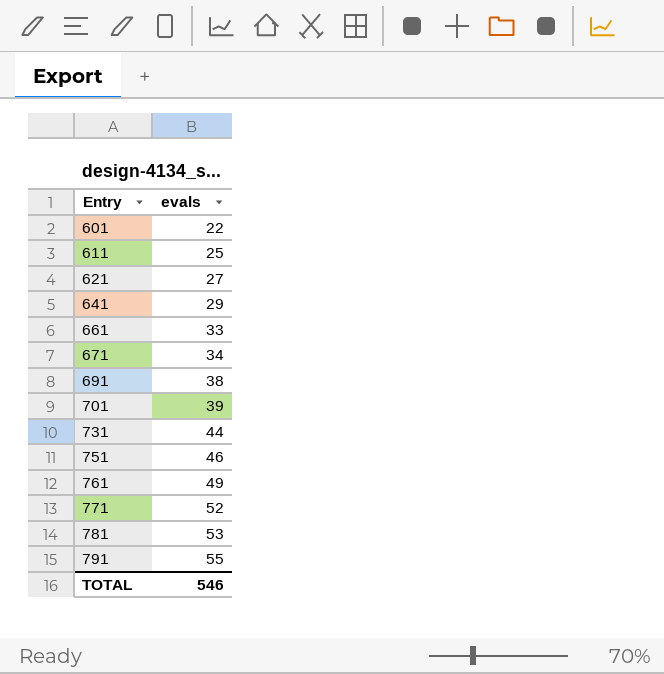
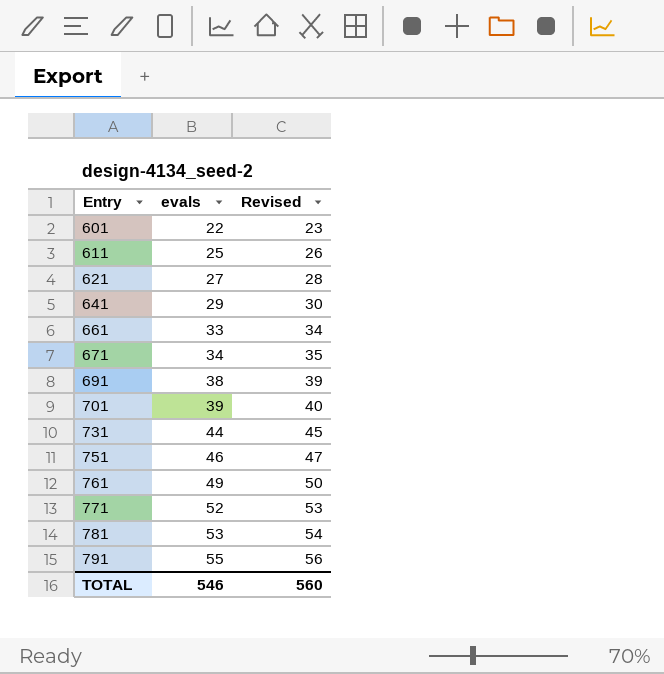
column Revised | formula: none -> [evals] + 1

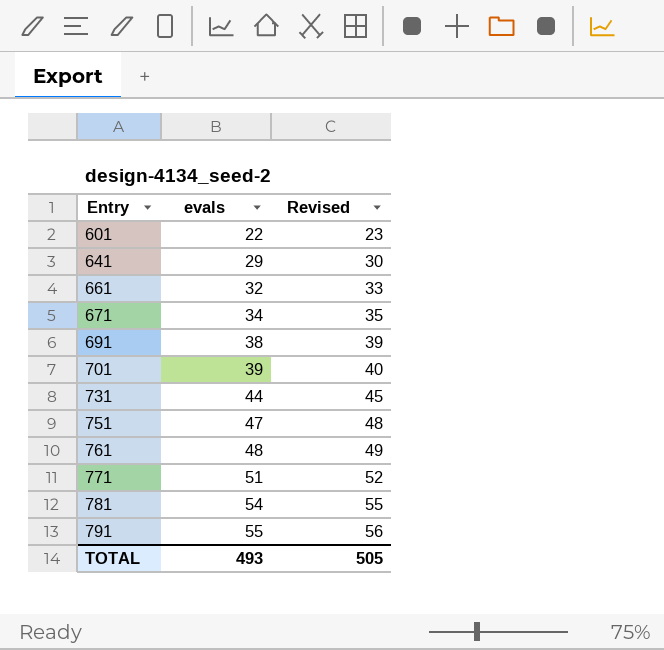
row 611: 25 | 26 -> none
row 621: 27 | 28 -> none
661 | evals: 33 -> 32
661 | Revised: 34 -> 33
751 | evals: 46 -> 47
751 | Revised: 47 -> 48
761 | evals: 49 -> 48
761 | Revised: 50 -> 49
771 | evals: 52 -> 51
771 | Revised: 53 -> 52
781 | evals: 53 -> 54
781 | Revised: 54 -> 55
TOTAL | evals: 546 -> 493
TOTAL | Revised: 560 -> 505

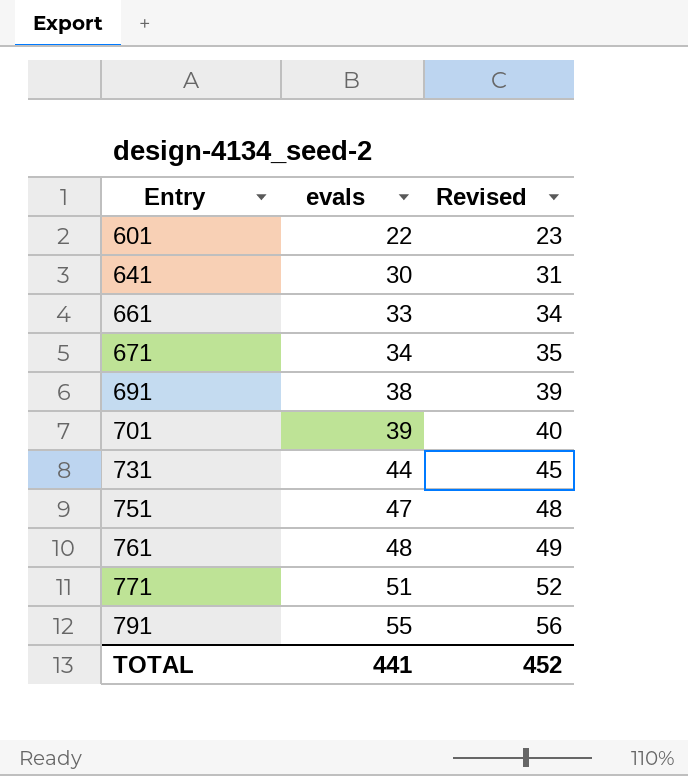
row 781: 54 | 55 -> none
641 | evals: 29 -> 30
641 | Revised: 30 -> 31
661 | evals: 32 -> 33
661 | Revised: 33 -> 34
TOTAL | evals: 493 -> 441
TOTAL | Revised: 505 -> 452

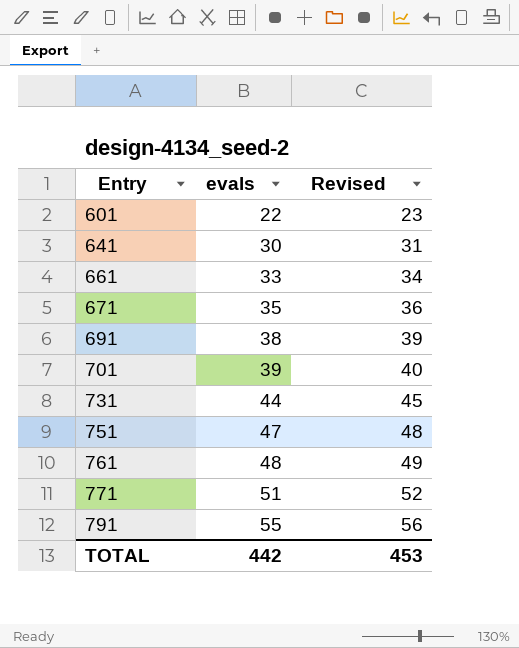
671 | evals: 34 -> 35
671 | Revised: 35 -> 36
TOTAL | evals: 441 -> 442
TOTAL | Revised: 452 -> 453

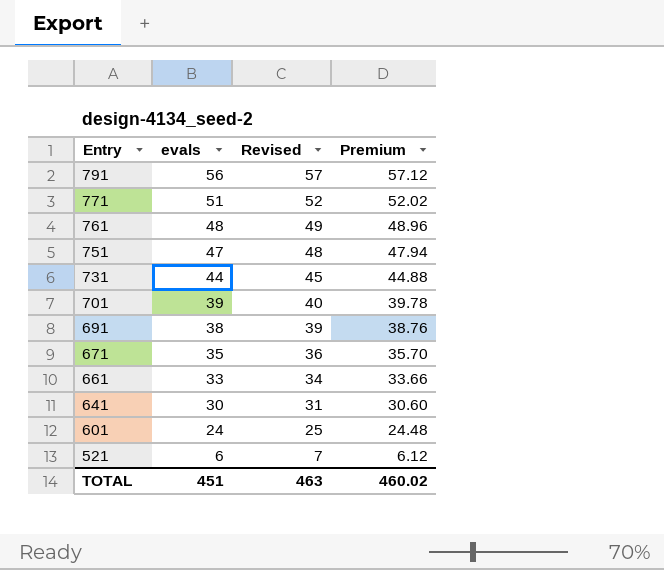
row order: Entry ascending -> Entry descending
column Premium | formula: none -> [evals] * 1.02
791 | evals: 55 -> 56
791 | Revised: 56 -> 57
601 | evals: 22 -> 24
601 | Revised: 23 -> 25
row 521: none -> 6 | 7 | 6.12
TOTAL | evals: 442 -> 451
TOTAL | Revised: 453 -> 463

